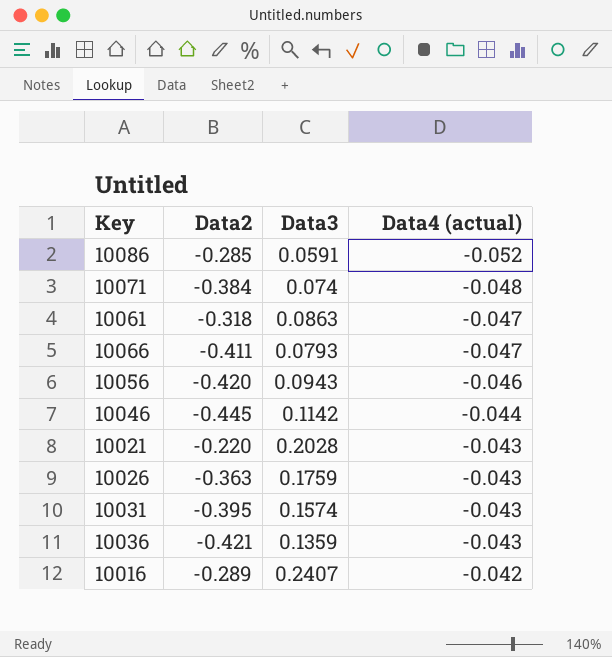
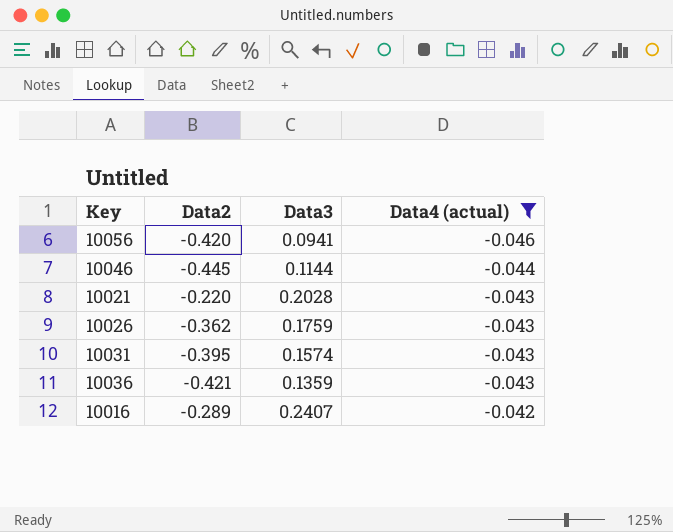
filter: none -> Data4 (actual) >= -0.046
10056 | Data3: 0.0943 -> 0.0941
10046 | Data3: 0.1142 -> 0.1144
10026 | Data2: -0.363 -> -0.362

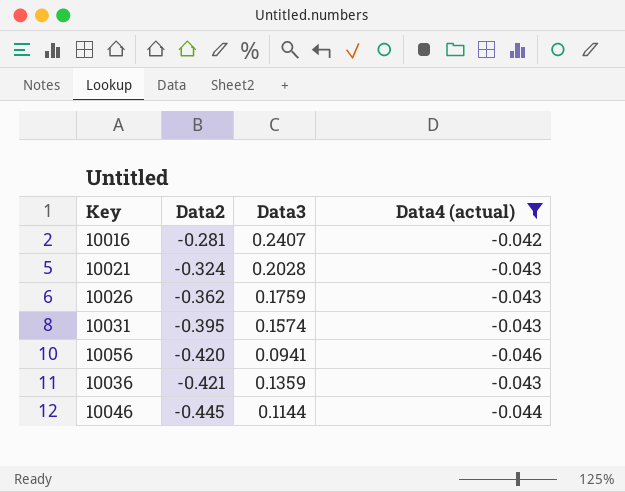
row order: Data4 (actual) ascending -> Data2 descending
10016 | Data2: -0.289 -> -0.281
10021 | Data2: -0.220 -> -0.324

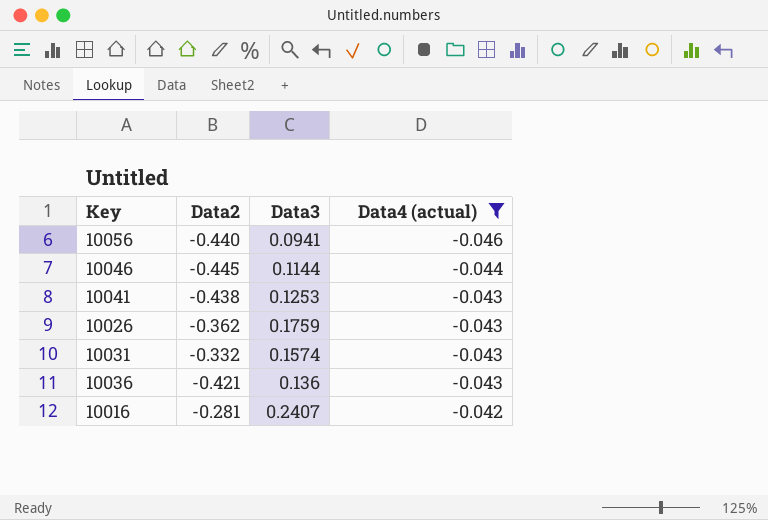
row order: Data2 descending -> Data4 (actual) ascending
row 10021: -0.324 | 0.2028 | -0.043 -> none
10056 | Data2: -0.420 -> -0.440
row 10041: none -> -0.438 | 0.1253 | -0.043
10031 | Data2: -0.395 -> -0.332
10036 | Data3: 0.1359 -> 0.136

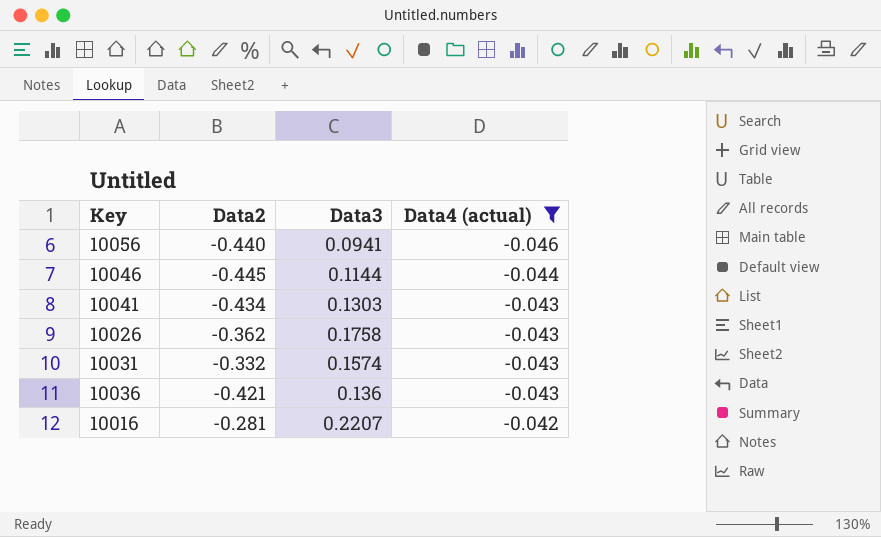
10041 | Data2: -0.438 -> -0.434
10041 | Data3: 0.1253 -> 0.1303
10026 | Data3: 0.1759 -> 0.1758
10016 | Data3: 0.2407 -> 0.2207

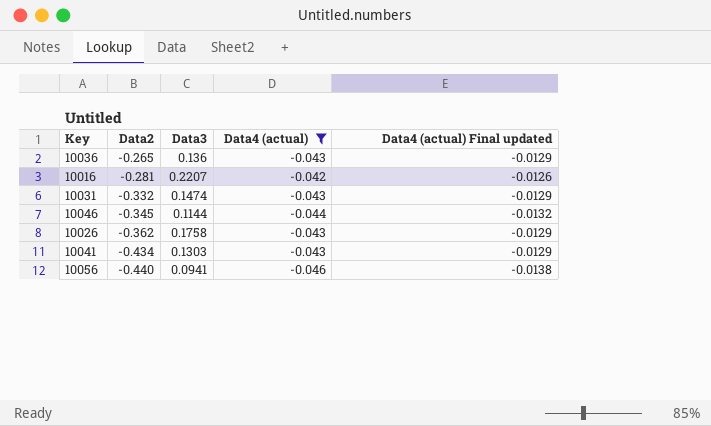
row order: Data4 (actual) ascending -> Data2 descending
column Data4 (actual) Final updated | formula: none -> [Data4 (actual)] * 0.3
10036 | Data2: -0.421 -> -0.265
10031 | Data3: 0.1574 -> 0.1474
10046 | Data2: -0.445 -> -0.345

